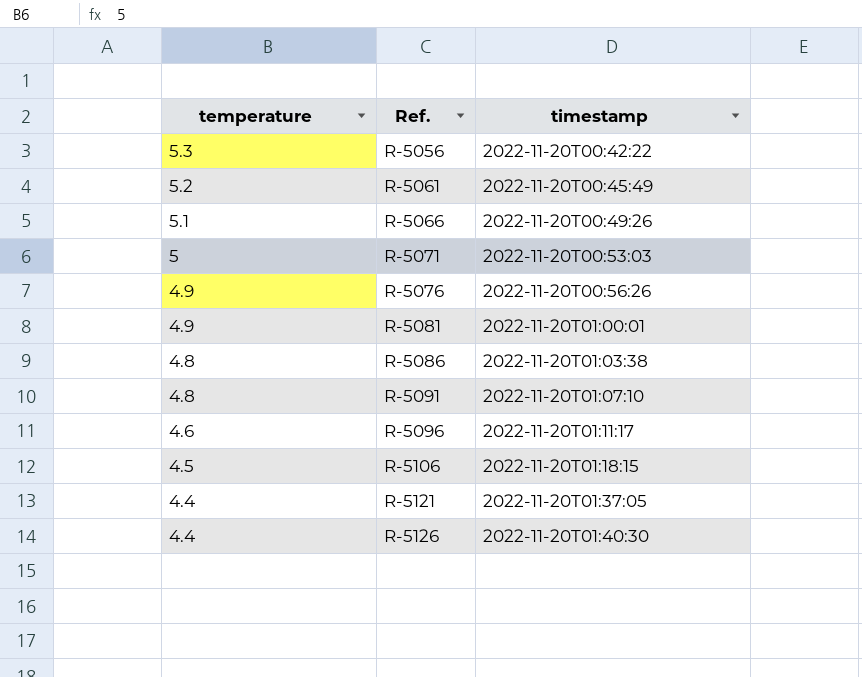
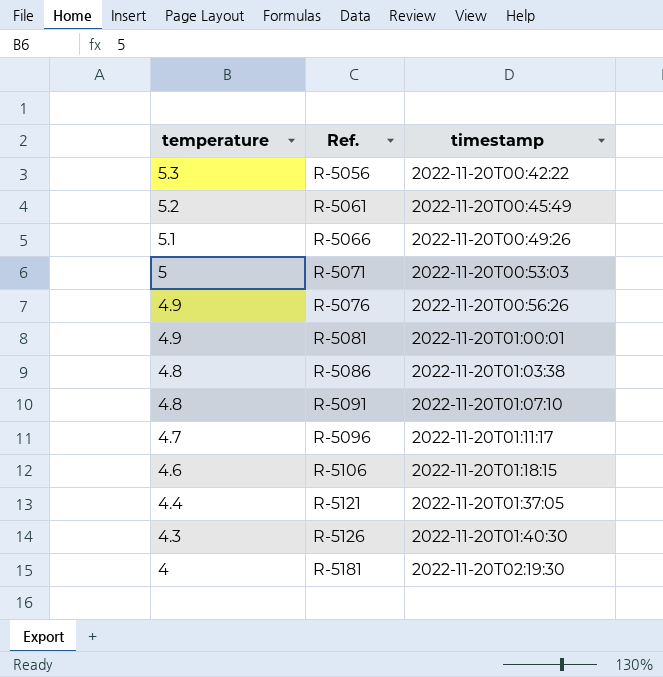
R-5096 | temperature: 4.6 -> 4.7
R-5106 | temperature: 4.5 -> 4.6
R-5126 | temperature: 4.4 -> 4.3
row R-5181: none -> 4 | 2022-11-20T02:19:30

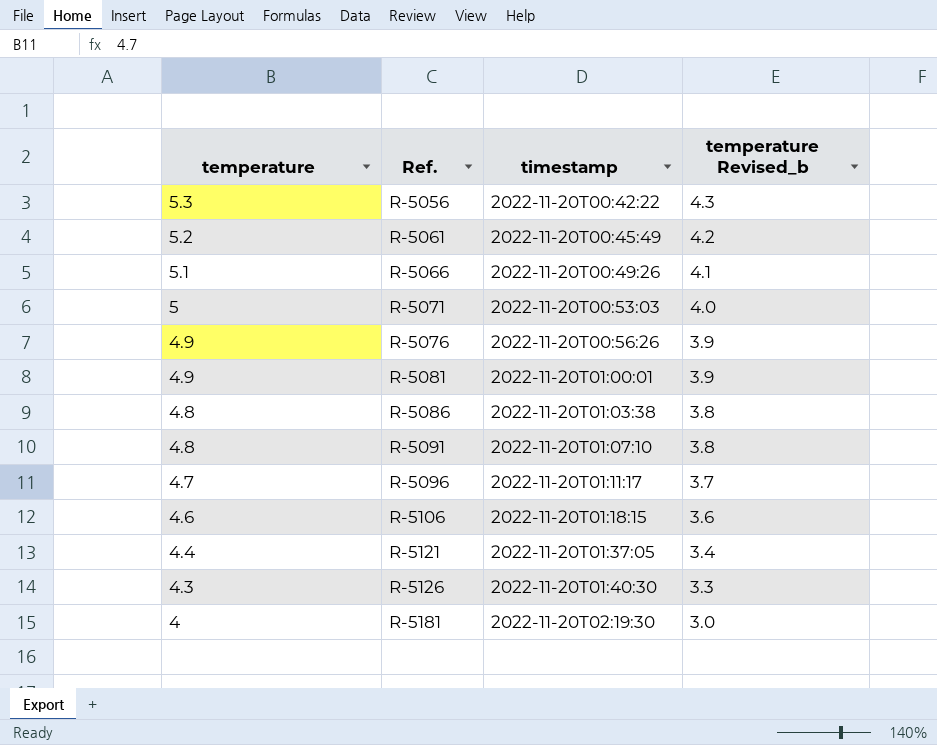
column temperature Revised_b | formula: none -> [temperature] - 1

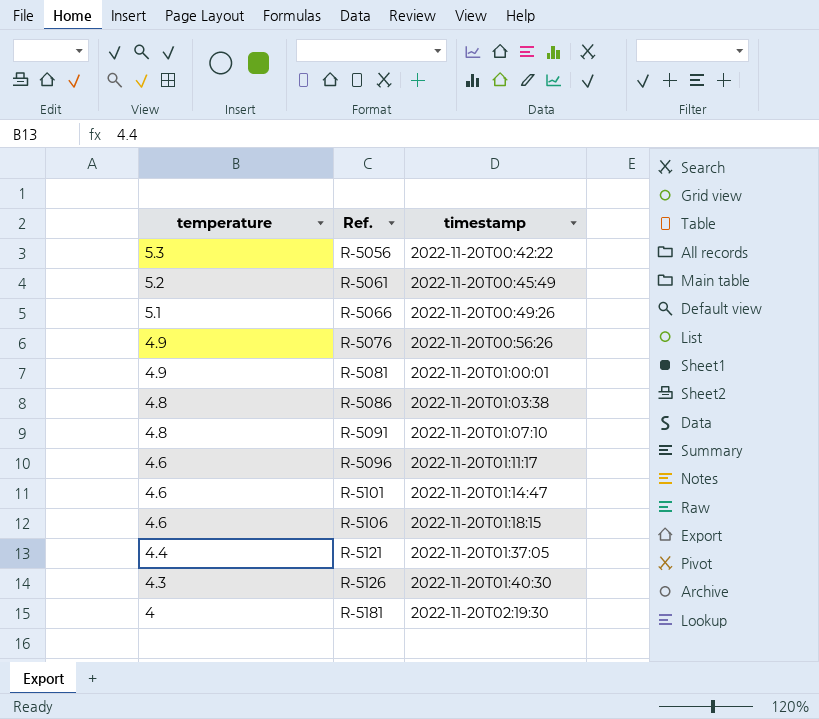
column temperature Revised_b | formula: [temperature] - 1 -> none
row R-5071: 5 | 2022-11-20T00:53:03 | 4.0 -> none
R-5096 | temperature: 4.7 -> 4.6
row R-5101: none -> 4.6 | 2022-11-20T01:14:47

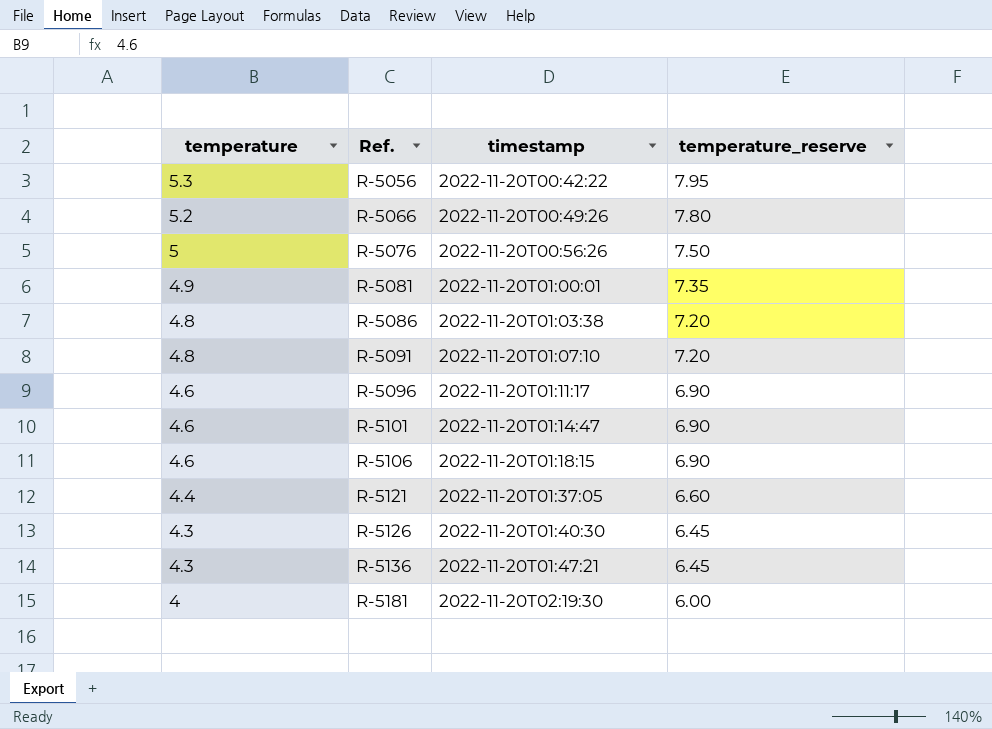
column temperature_reserve | formula: none -> [temperature] * 1.5
row R-5061: 5.2 | 2022-11-20T00:45:49 -> none
R-5066 | temperature: 5.1 -> 5.2
R-5076 | temperature: 4.9 -> 5
row R-5136: none -> 4.3 | 2022-11-20T01:47:21 | 6.45

